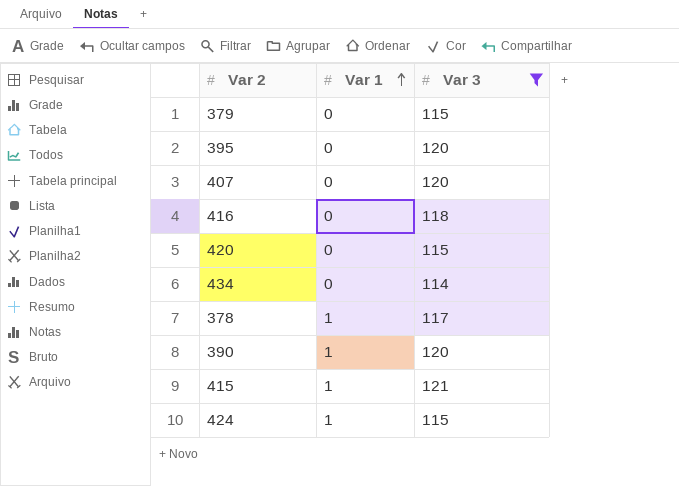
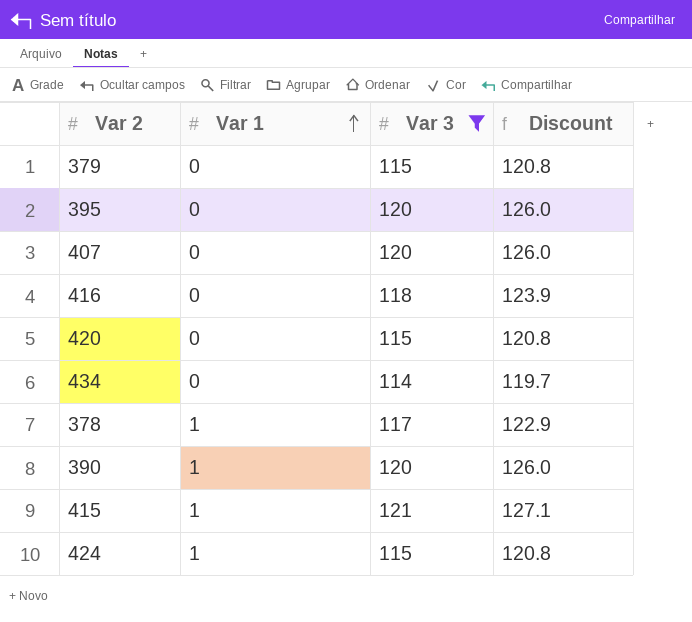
column Discount | formula: none -> [Var 3] * 1.05

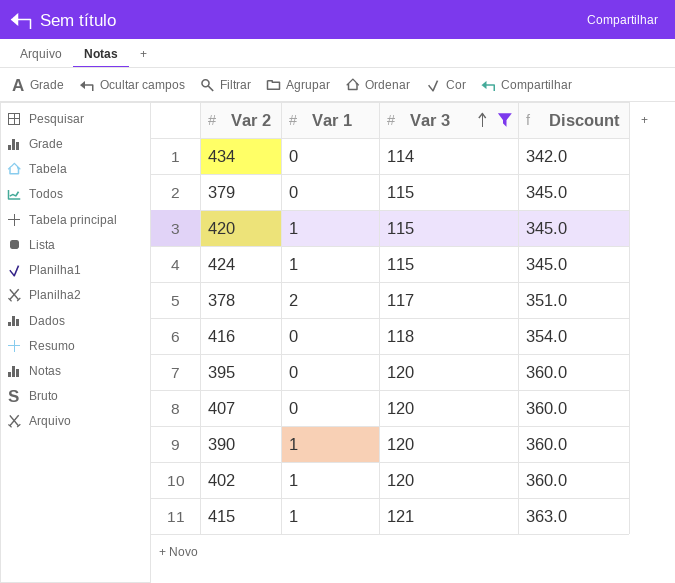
row order: Var 1 ascending -> Var 3 ascending
column Discount | formula: [Var 3] * 1.05 -> [Var 3] * 3
420 | Var 1: 0 -> 1
378 | Var 1: 1 -> 2
row 402: none -> 1 | 120 | 360.0

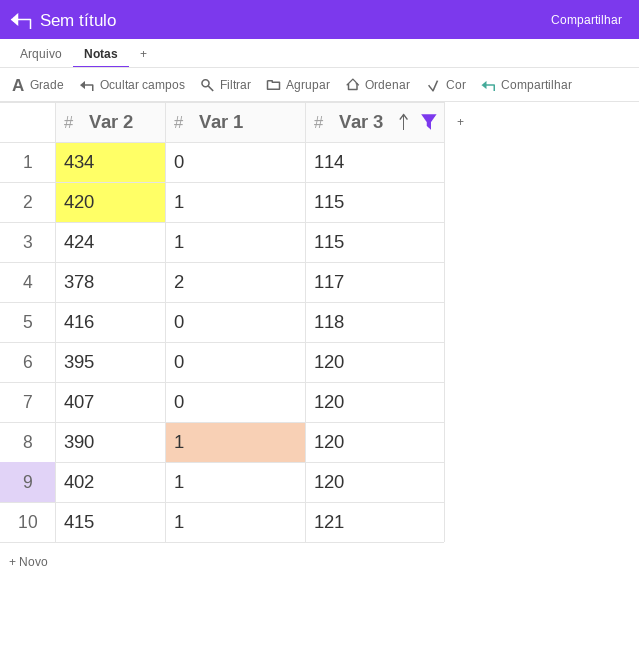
column Discount | formula: [Var 3] * 3 -> none
row 379: 0 | 115 | 345.0 -> none

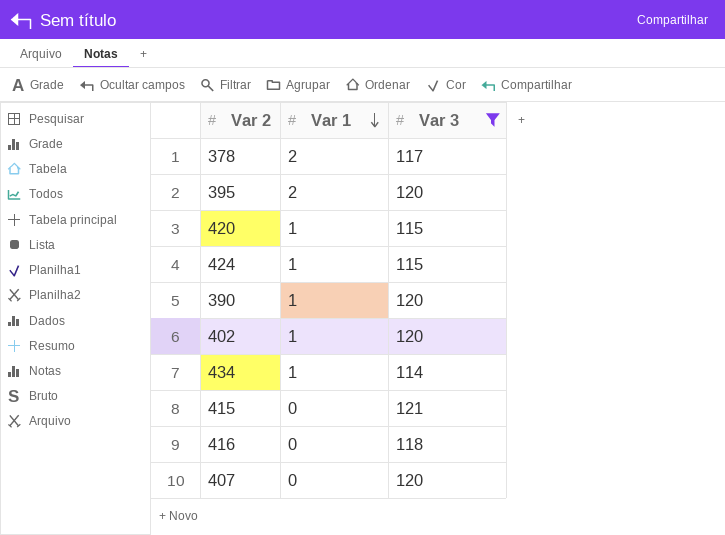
row order: Var 3 ascending -> Var 1 descending
395 | Var 1: 0 -> 2
434 | Var 1: 0 -> 1
415 | Var 1: 1 -> 0

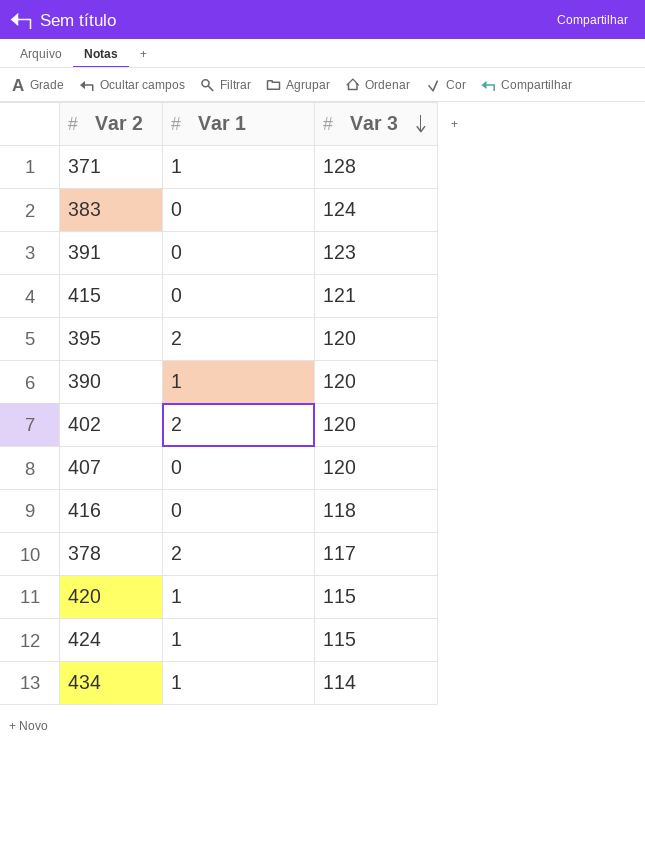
filter: Var 3 <= 121 -> none
row order: Var 1 descending -> Var 3 descending
402 | Var 1: 1 -> 2

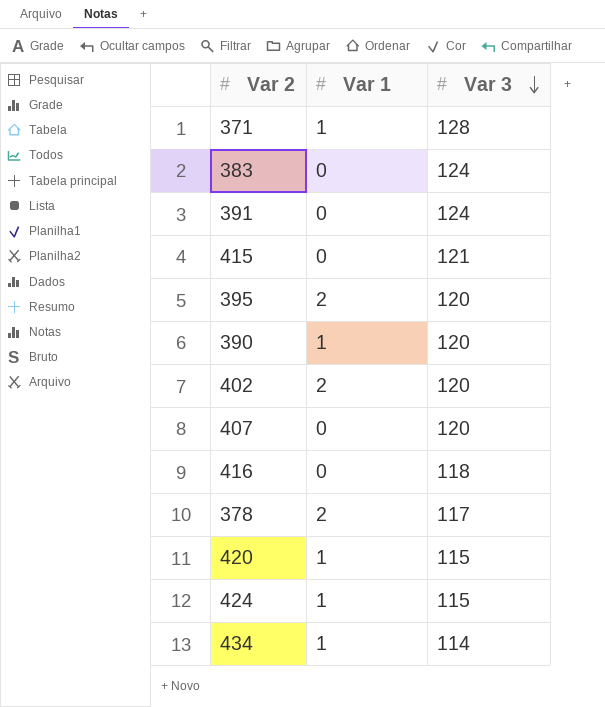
391 | Var 3: 123 -> 124

